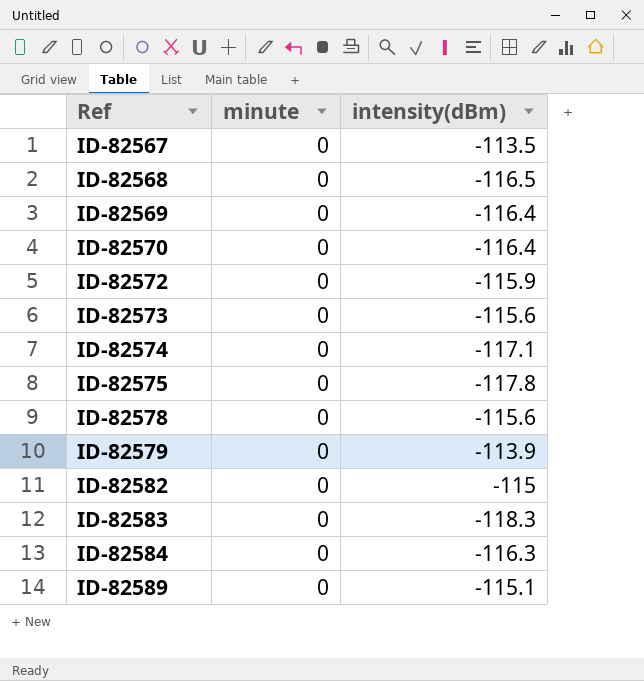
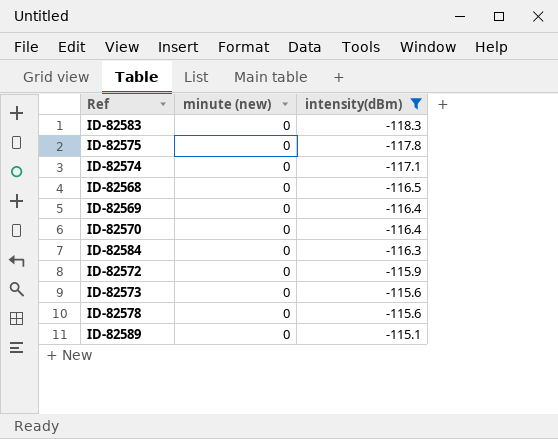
filter: none -> intensity(dBm) <= -115.1
row order: Ref ascending -> intensity(dBm) ascending
column name: minute -> minute (new)

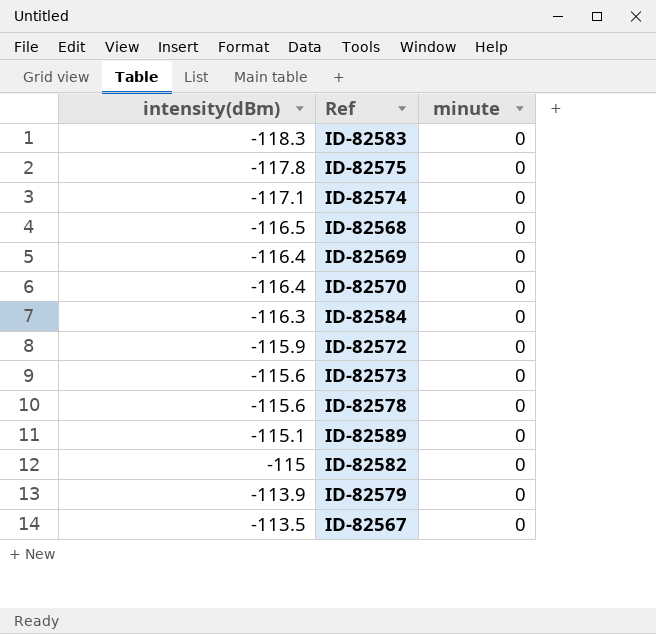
filter: intensity(dBm) <= -115.1 -> none
column intensity(dBm) | position: 3 -> 1
column name: minute (new) -> minute

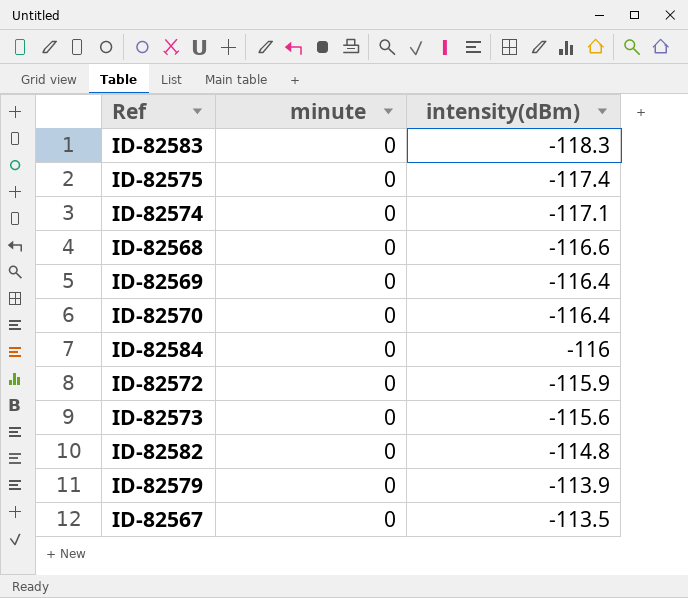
column intensity(dBm) | position: 1 -> 3
row ID-82578: -115.6 | 0 -> none
row ID-82589: -115.1 | 0 -> none
ID-82575 | intensity(dBm): -117.8 -> -117.4
ID-82568 | intensity(dBm): -116.5 -> -116.6
ID-82584 | intensity(dBm): -116.3 -> -116
ID-82582 | intensity(dBm): -115 -> -114.8

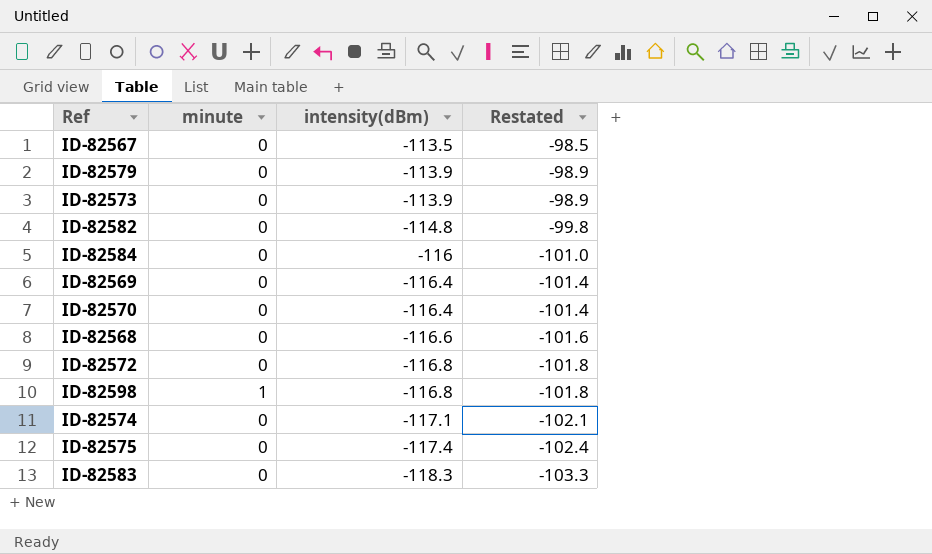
row order: intensity(dBm) ascending -> intensity(dBm) descending
column Restated | formula: none -> [intensity(dBm)] + 15
ID-82573 | intensity(dBm): -115.6 -> -113.9
ID-82572 | intensity(dBm): -115.9 -> -116.8
row ID-82598: none -> 1 | -116.8 | -101.8

